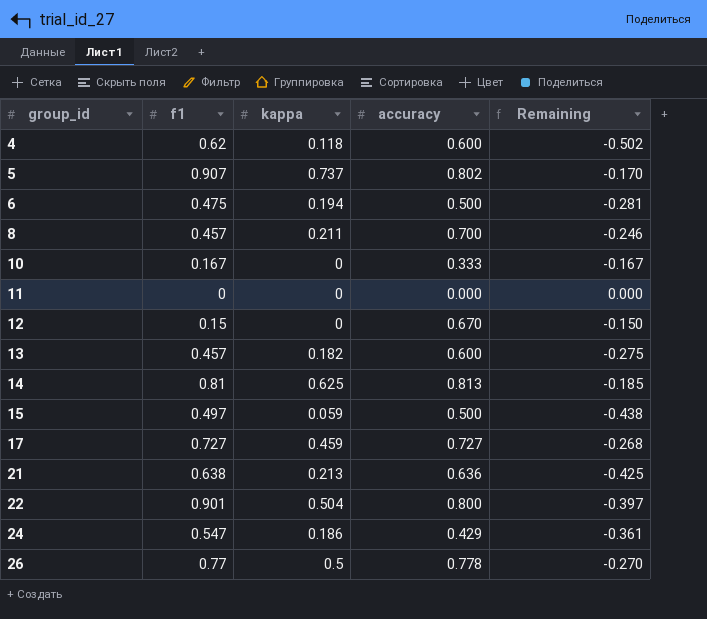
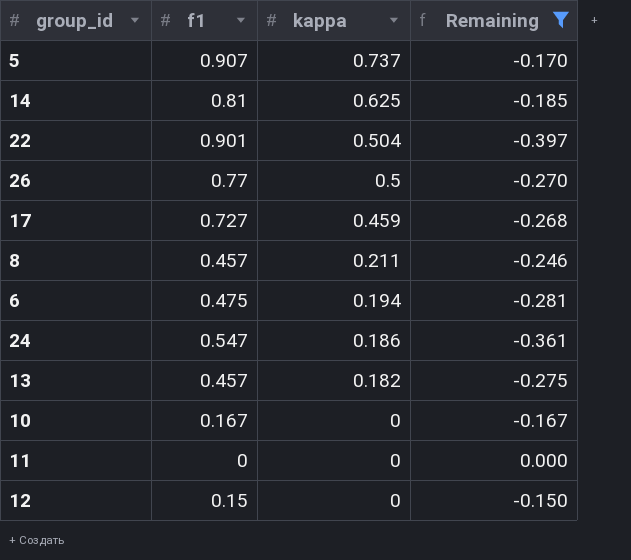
filter: none -> Remaining >= -0.397
row order: group_id ascending -> kappa descending
column accuracy | position: 4 -> none

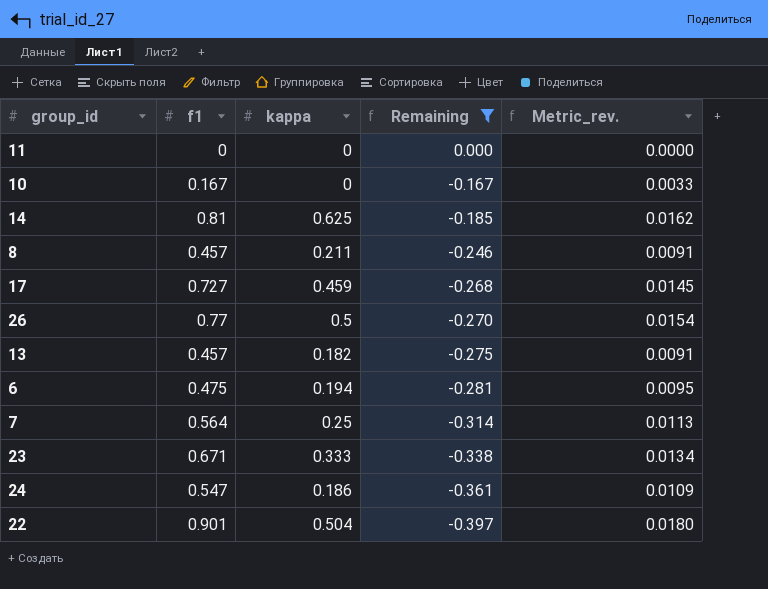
row order: kappa descending -> Remaining descending
column Metric_rev. | formula: none -> [f1] * 0.02
row 5: 0.907 | 0.737 | -0.170 -> none
row 12: 0.15 | 0 | -0.150 -> none
row 7: none -> 0.564 | 0.25 | -0.314 | 0.0113
row 23: none -> 0.671 | 0.333 | -0.338 | 0.0134

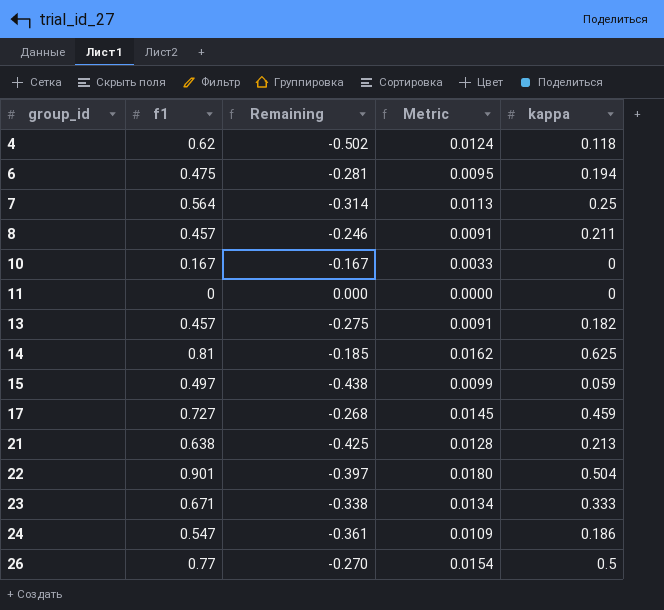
filter: Remaining >= -0.397 -> none
row order: Remaining descending -> group_id ascending
column name: Metric_rev. -> Metric
column kappa | position: 3 -> 5

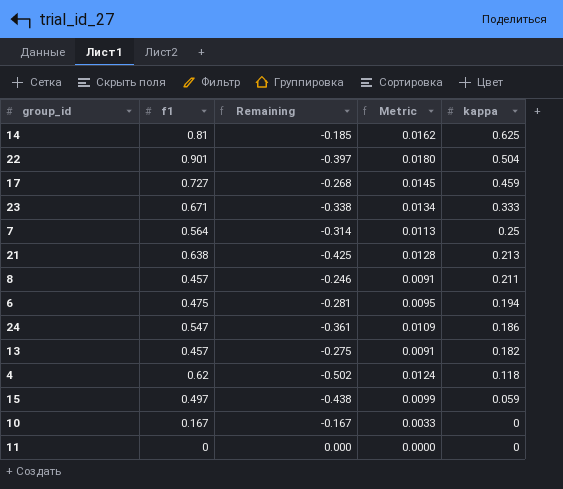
row order: group_id ascending -> kappa descending
row 26: 0.77 | -0.270 | 0.0154 | 0.5 -> none

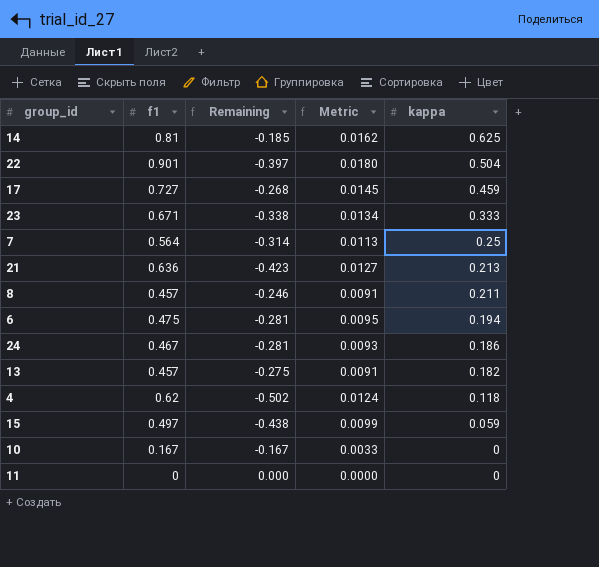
21 | f1: 0.638 -> 0.636
21 | Remaining: -0.425 -> -0.423
21 | Metric: 0.0128 -> 0.0127
24 | f1: 0.547 -> 0.467
24 | Remaining: -0.361 -> -0.281
24 | Metric: 0.0109 -> 0.0093

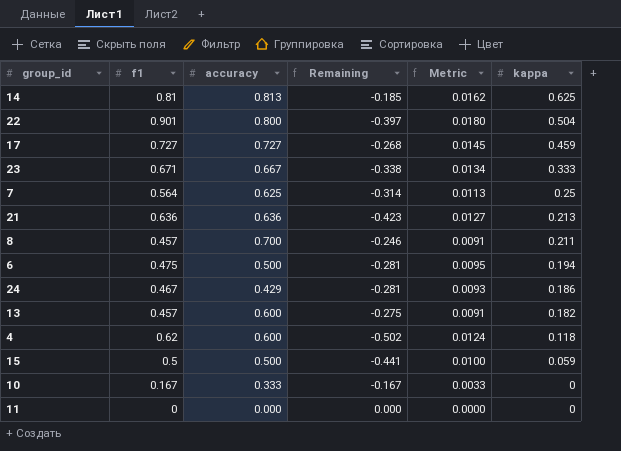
column accuracy | position: none -> 3
15 | f1: 0.497 -> 0.5
15 | Remaining: -0.438 -> -0.441
15 | Metric: 0.0099 -> 0.0100

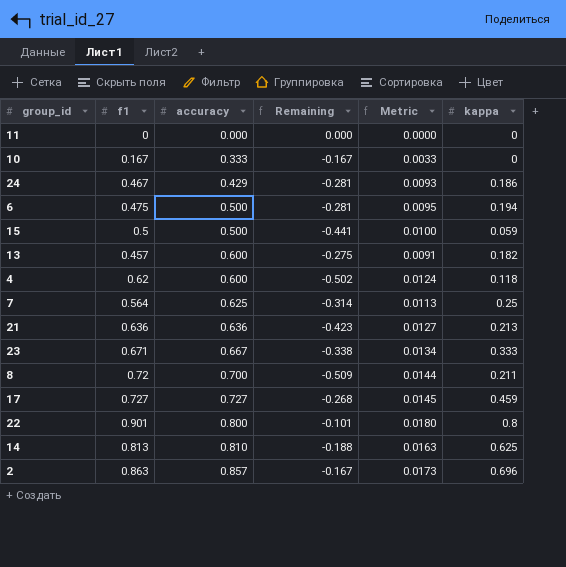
row order: kappa descending -> accuracy ascending
8 | f1: 0.457 -> 0.72
8 | Remaining: -0.246 -> -0.509
8 | Metric: 0.0091 -> 0.0144
22 | Remaining: -0.397 -> -0.101
22 | kappa: 0.504 -> 0.8
14 | f1: 0.81 -> 0.813
14 | accuracy: 0.813 -> 0.810
14 | Remaining: -0.185 -> -0.188
14 | Metric: 0.0162 -> 0.0163
row 2: none -> 0.863 | 0.857 | -0.167 | 0.0173 | 0.696

